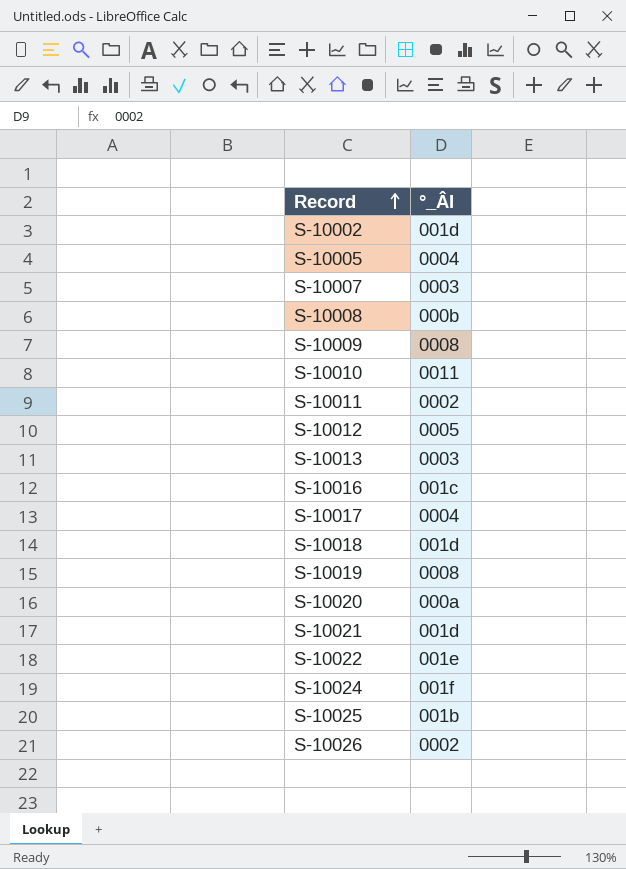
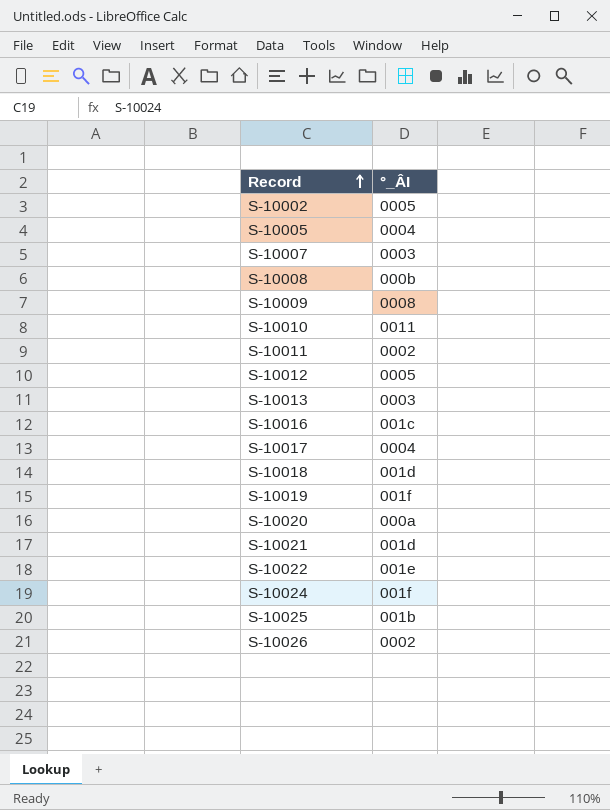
S-10002 | °_ÂI: 001d -> 0005
S-10019 | °_ÂI: 0008 -> 001f

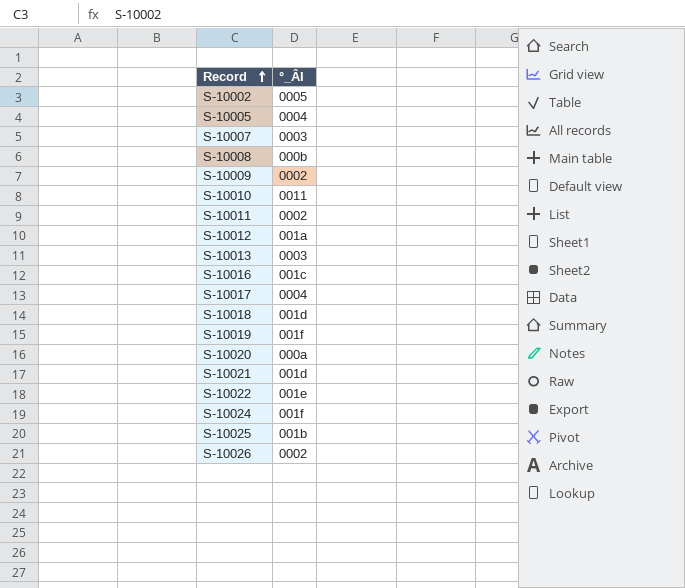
S-10009 | °_ÂI: 0008 -> 0002
S-10012 | °_ÂI: 0005 -> 001a

